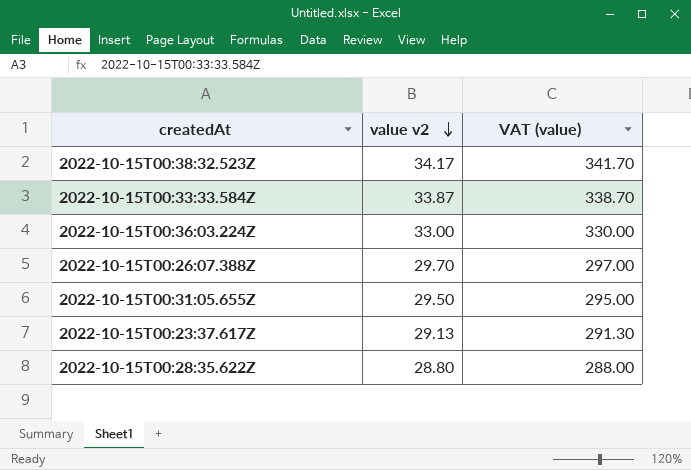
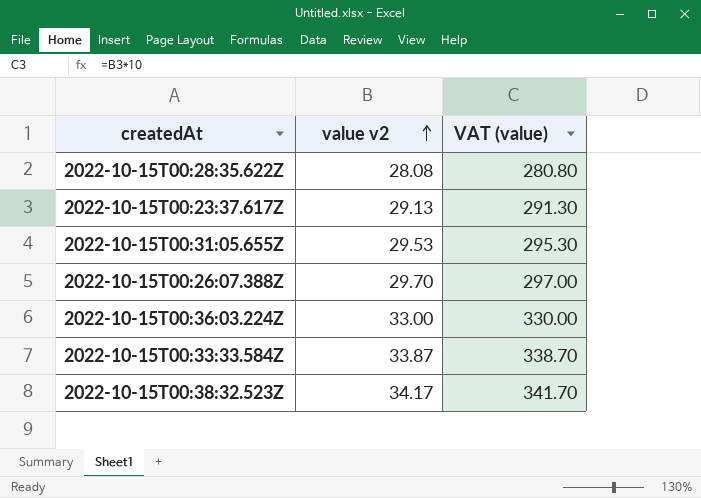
row order: value v2 descending -> value v2 ascending
2022-10-15T00:28:35.622Z | value v2: 28.80 -> 28.08
2022-10-15T00:28:35.622Z | VAT (value): 288.00 -> 280.80
2022-10-15T00:31:05.655Z | value v2: 29.50 -> 29.53
2022-10-15T00:31:05.655Z | VAT (value): 295.00 -> 295.30

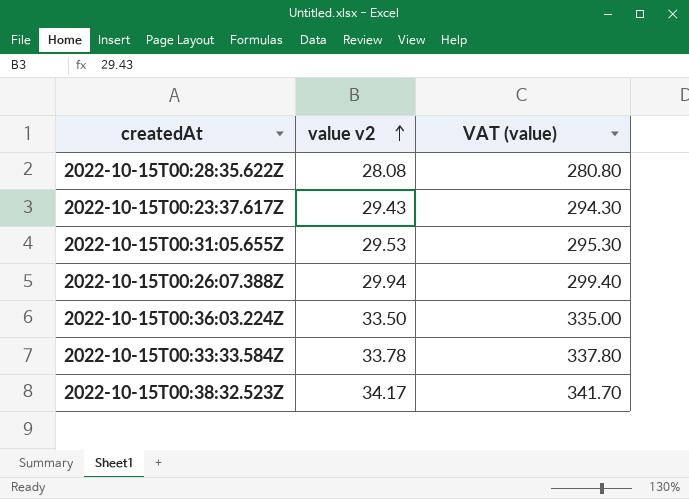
2022-10-15T00:23:37.617Z | value v2: 29.13 -> 29.43
2022-10-15T00:23:37.617Z | VAT (value): 291.30 -> 294.30
2022-10-15T00:26:07.388Z | value v2: 29.70 -> 29.94
2022-10-15T00:26:07.388Z | VAT (value): 297.00 -> 299.40
2022-10-15T00:36:03.224Z | value v2: 33.00 -> 33.50
2022-10-15T00:36:03.224Z | VAT (value): 330.00 -> 335.00
2022-10-15T00:33:33.584Z | value v2: 33.87 -> 33.78
2022-10-15T00:33:33.584Z | VAT (value): 338.70 -> 337.80

